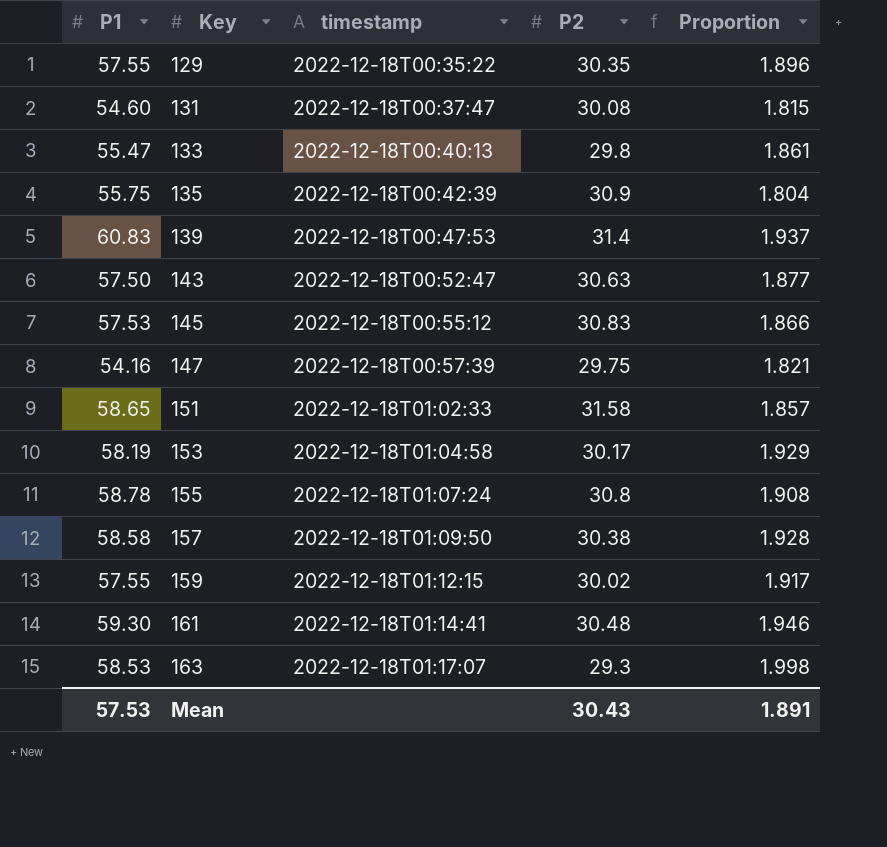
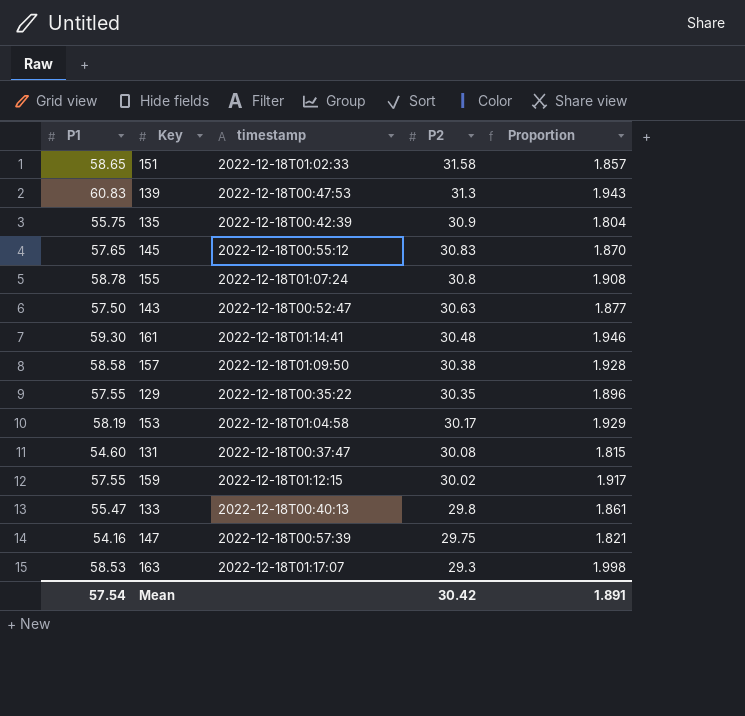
row order: Key ascending -> P2 descending
139 | P2: 31.4 -> 31.3
139 | Proportion: 1.937 -> 1.943
145 | P1: 57.53 -> 57.65
145 | Proportion: 1.866 -> 1.870
Mean | P1: 57.53 -> 57.54
Mean | P2: 30.43 -> 30.42

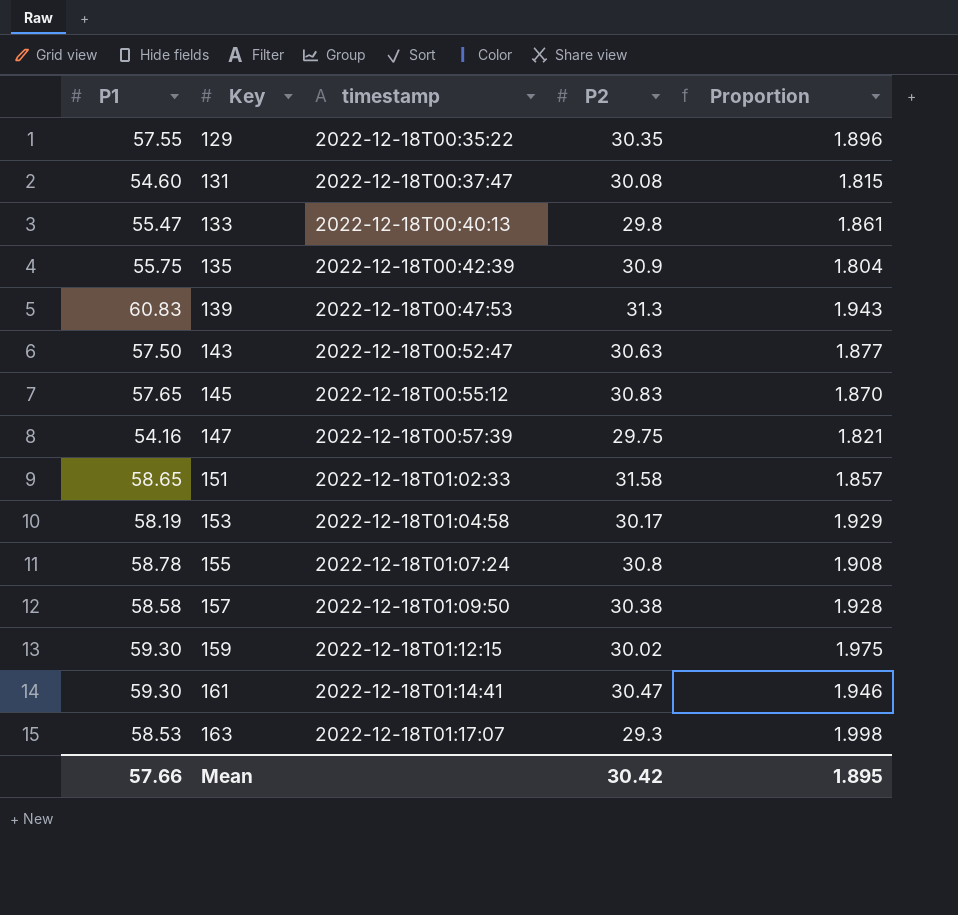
row order: P2 descending -> Key ascending
159 | P1: 57.55 -> 59.30
159 | Proportion: 1.917 -> 1.975
161 | P2: 30.48 -> 30.47
Mean | P1: 57.54 -> 57.66
Mean | Proportion: 1.891 -> 1.895

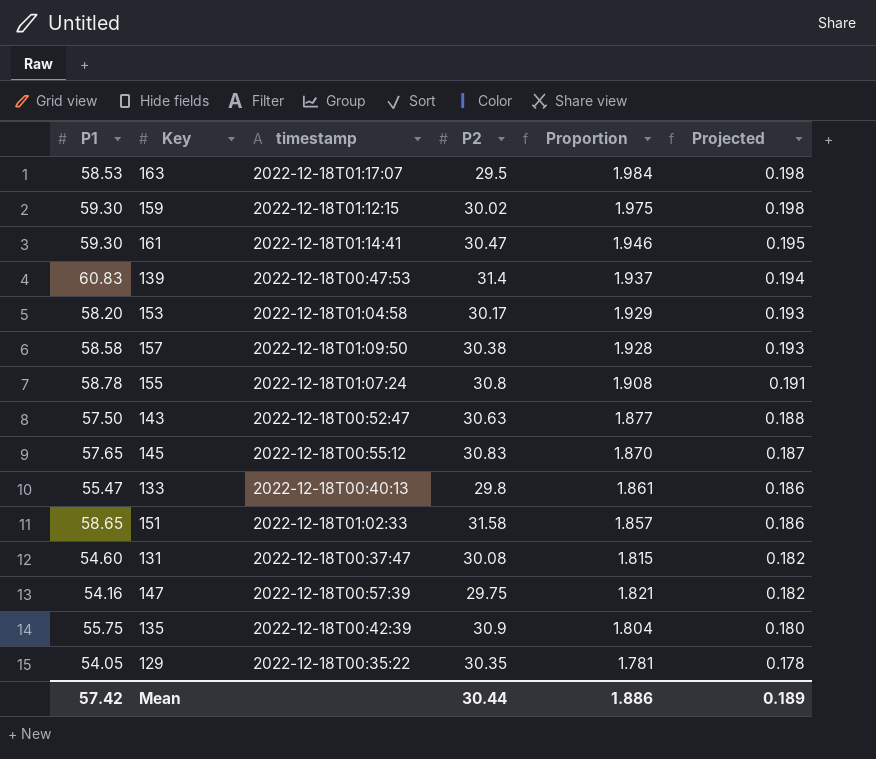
row order: Key ascending -> Projected descending
column Projected | formula: none -> [Proportion] * 0.1
163 | P2: 29.3 -> 29.5
163 | Proportion: 1.998 -> 1.984
139 | P2: 31.3 -> 31.4
139 | Proportion: 1.943 -> 1.937
153 | P1: 58.19 -> 58.20
129 | P1: 57.55 -> 54.05
129 | Proportion: 1.896 -> 1.781
Mean | P1: 57.66 -> 57.42
Mean | P2: 30.42 -> 30.44
Mean | Proportion: 1.895 -> 1.886

